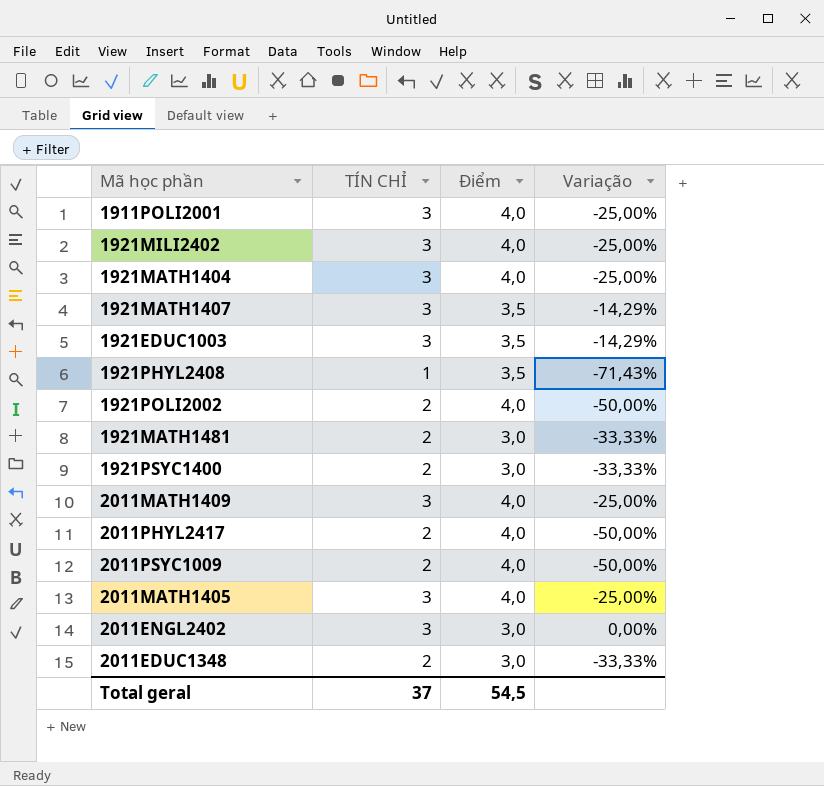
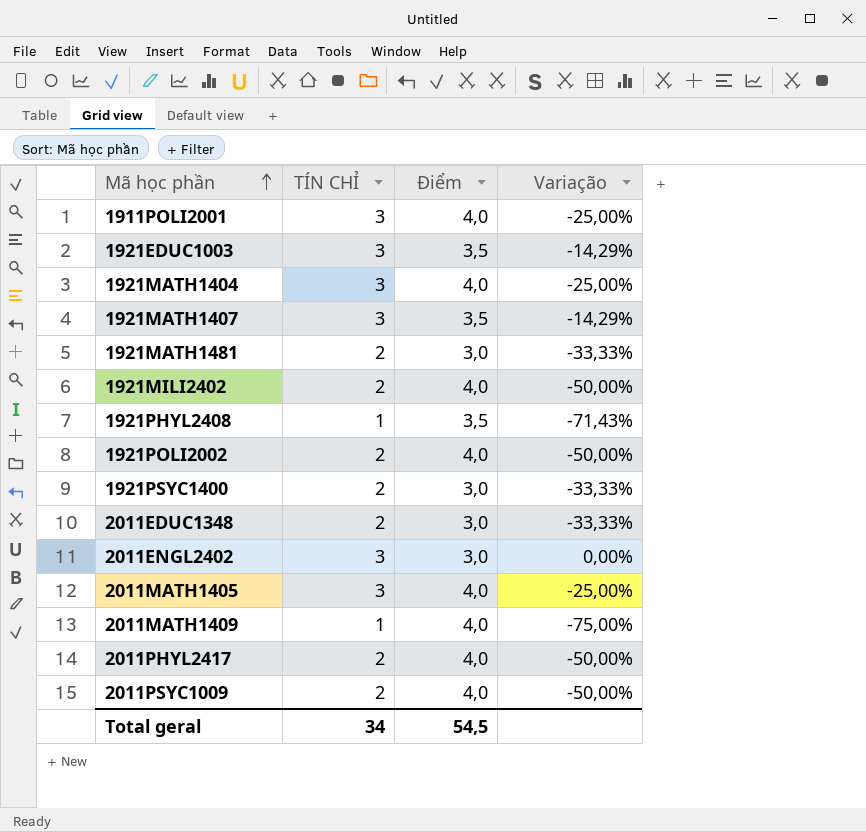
row order: none -> Mã học phần ascending
1921MILI2402 | TÍN CHỈ: 3 -> 2
1921MILI2402 | Variação: -25,00% -> -50,00%
2011MATH1409 | TÍN CHỈ: 3 -> 1
2011MATH1409 | Variação: -25,00% -> -75,00%
Total geral | TÍN CHỈ: 37 -> 34

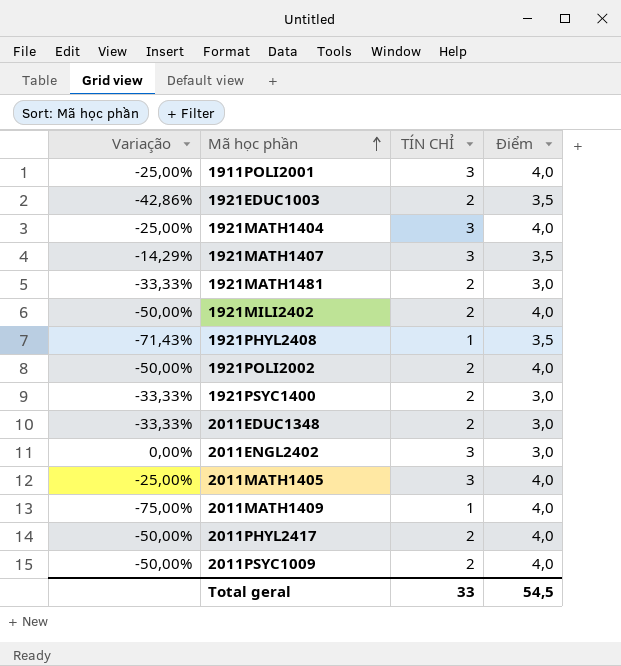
column Variação | position: 4 -> 1
1921EDUC1003 | Variação: -14,29% -> -42,86%
1921EDUC1003 | TÍN CHỈ: 3 -> 2
Total geral | TÍN CHỈ: 34 -> 33

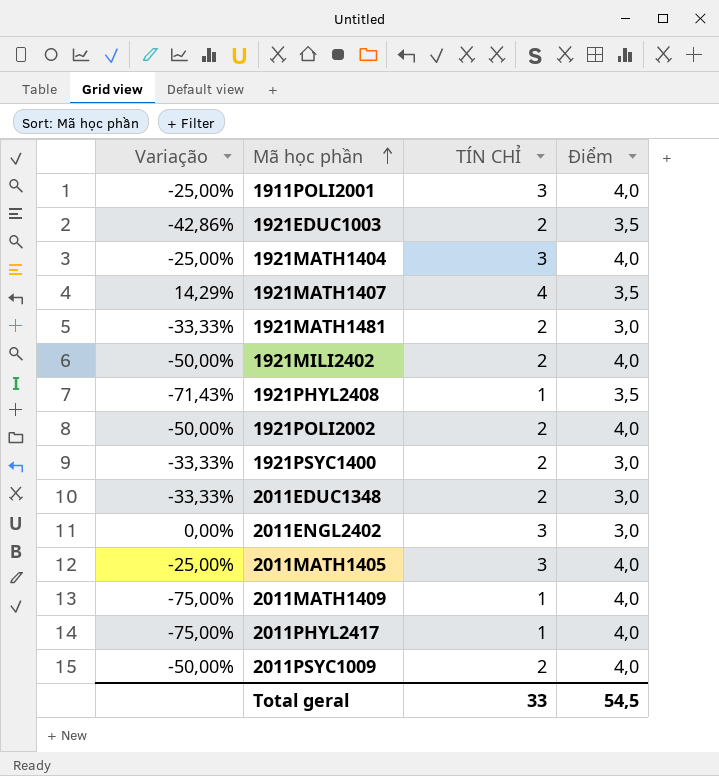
1921MATH1407 | Variação: -14,29% -> 14,29%
1921MATH1407 | TÍN CHỈ: 3 -> 4
2011PHYL2417 | Variação: -50,00% -> -75,00%
2011PHYL2417 | TÍN CHỈ: 2 -> 1

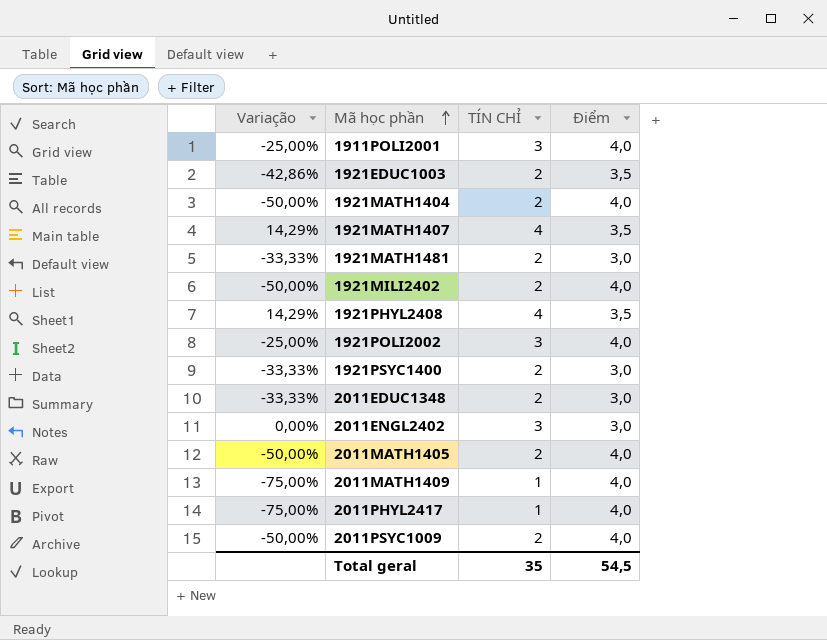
1921MATH1404 | Variação: -25,00% -> -50,00%
1921MATH1404 | TÍN CHỈ: 3 -> 2
1921PHYL2408 | Variação: -71,43% -> 14,29%
1921PHYL2408 | TÍN CHỈ: 1 -> 4
1921POLI2002 | Variação: -50,00% -> -25,00%
1921POLI2002 | TÍN CHỈ: 2 -> 3
2011MATH1405 | Variação: -25,00% -> -50,00%
2011MATH1405 | TÍN CHỈ: 3 -> 2
Total geral | TÍN CHỈ: 33 -> 35

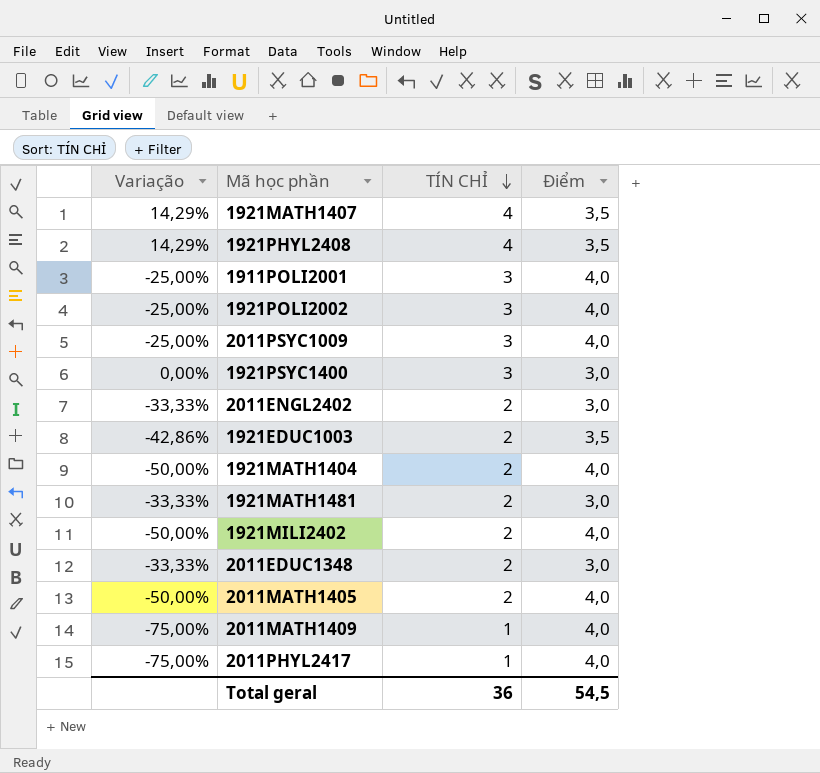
row order: Mã học phần ascending -> TÍN CHỈ descending
2011PSYC1009 | Variação: -50,00% -> -25,00%
2011PSYC1009 | TÍN CHỈ: 2 -> 3
1921PSYC1400 | Variação: -33,33% -> 0,00%
1921PSYC1400 | TÍN CHỈ: 2 -> 3
2011ENGL2402 | Variação: 0,00% -> -33,33%
2011ENGL2402 | TÍN CHỈ: 3 -> 2
Total geral | TÍN CHỈ: 35 -> 36

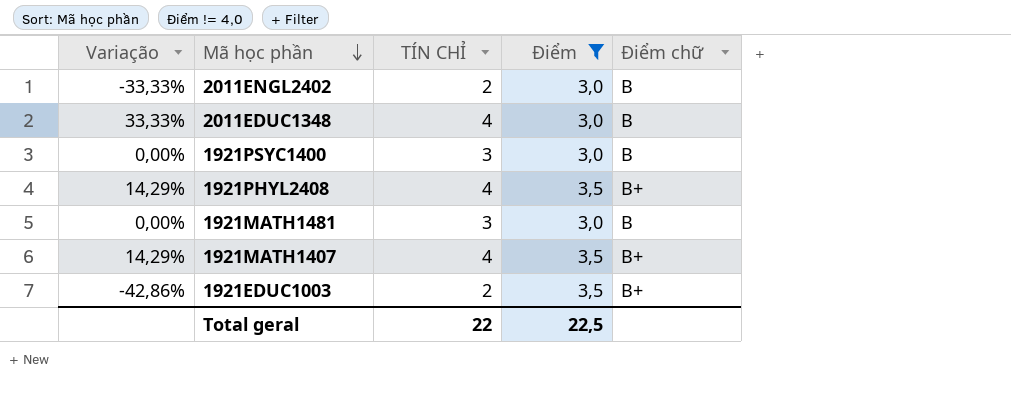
filter: none -> Điểm != 4,0
row order: TÍN CHỈ descending -> Mã học phần descending
column Điểm chữ | position: none -> 5
2011EDUC1348 | Variação: -33,33% -> 33,33%
2011EDUC1348 | TÍN CHỈ: 2 -> 4
1921MATH1481 | Variação: -33,33% -> 0,00%
1921MATH1481 | TÍN CHỈ: 2 -> 3
Total geral | TÍN CHỈ: 36 -> 22
Total geral | Điểm: 54,5 -> 22,5

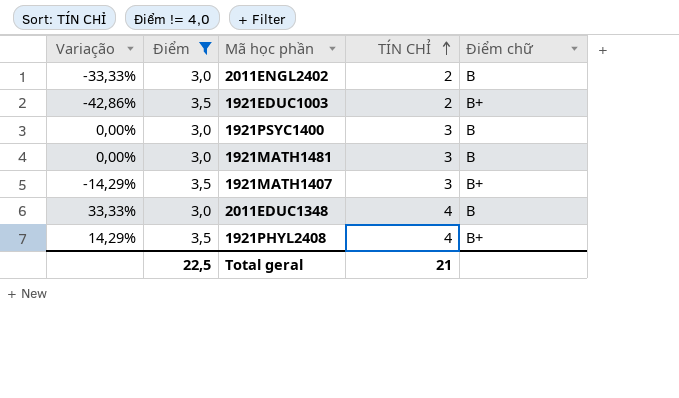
row order: Mã học phần descending -> TÍN CHỈ ascending
column Điểm | position: 4 -> 2
1921MATH1407 | Variação: 14,29% -> -14,29%
1921MATH1407 | TÍN CHỈ: 4 -> 3
Total geral | TÍN CHỈ: 22 -> 21

